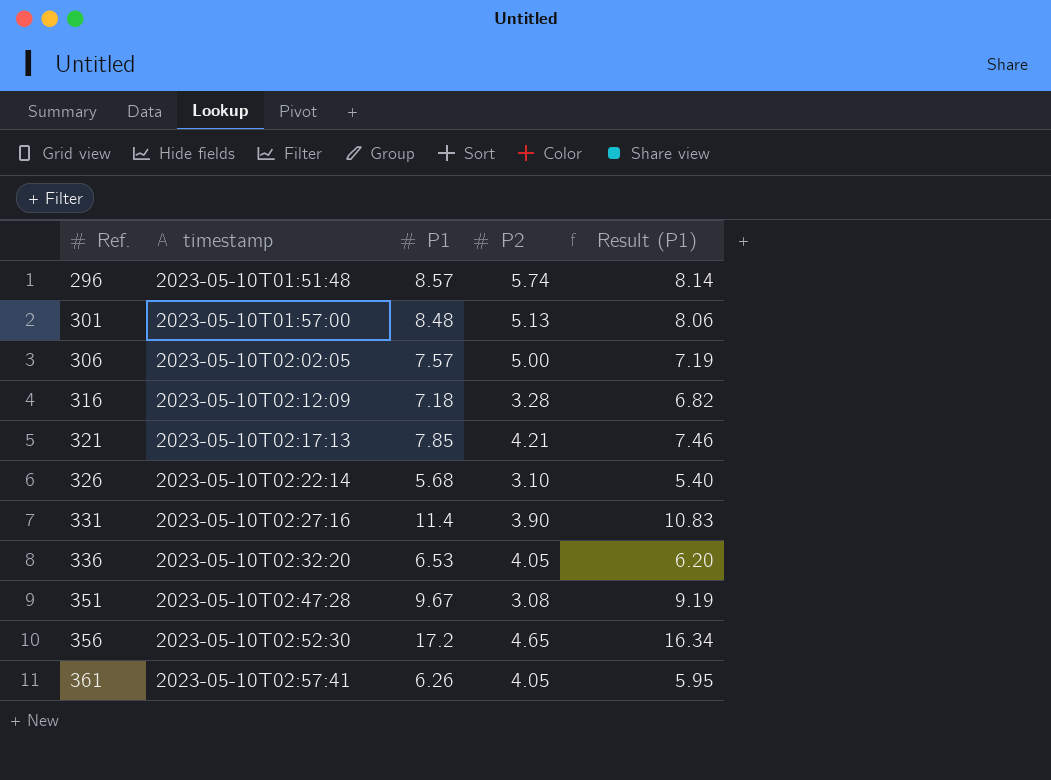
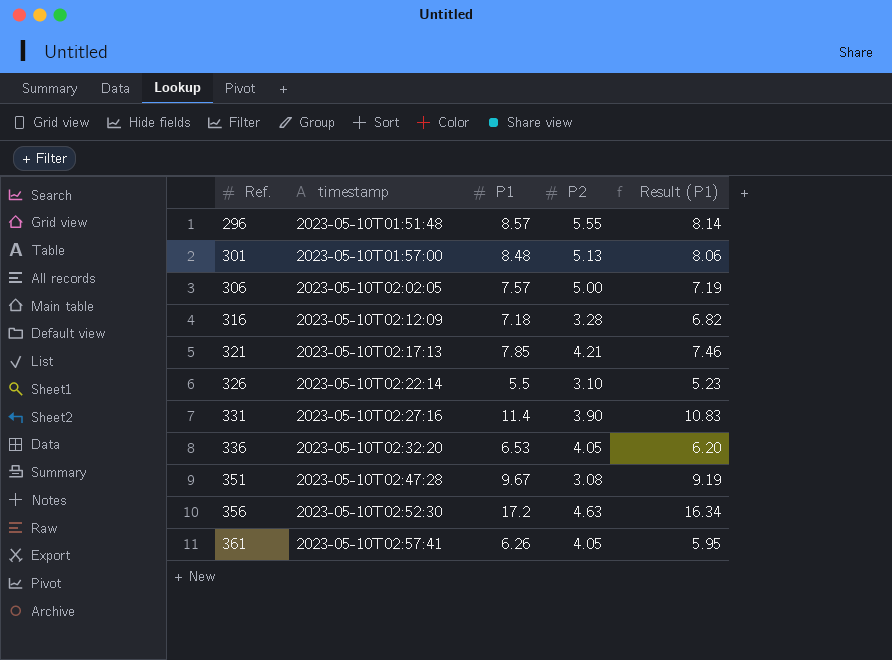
296 | P2: 5.74 -> 5.55
326 | P1: 5.68 -> 5.5
326 | Result (P1): 5.40 -> 5.23
356 | P2: 4.65 -> 4.63

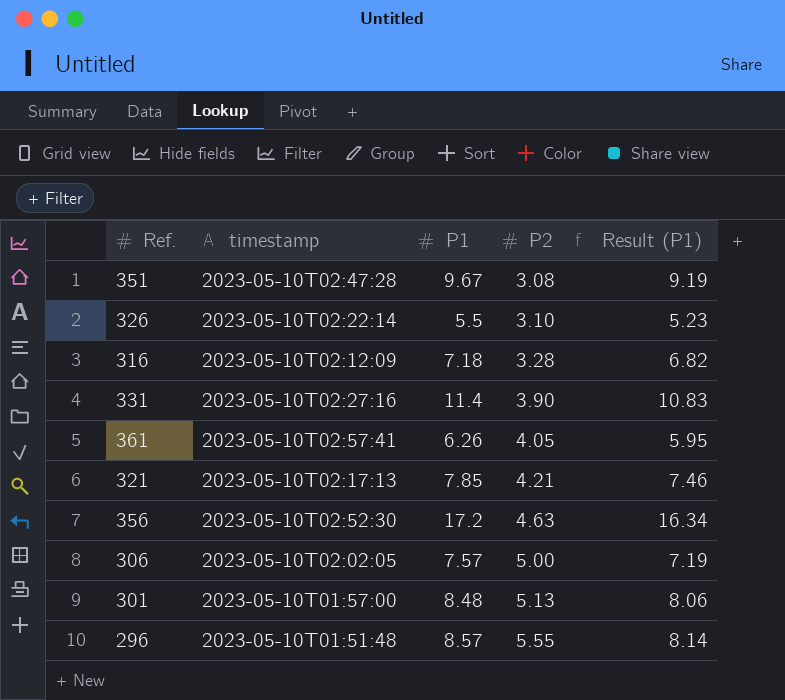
row order: Ref. ascending -> P2 ascending
row 336: 2023-05-10T02:32:20 | 6.53 | 4.05 | 6.20 -> none

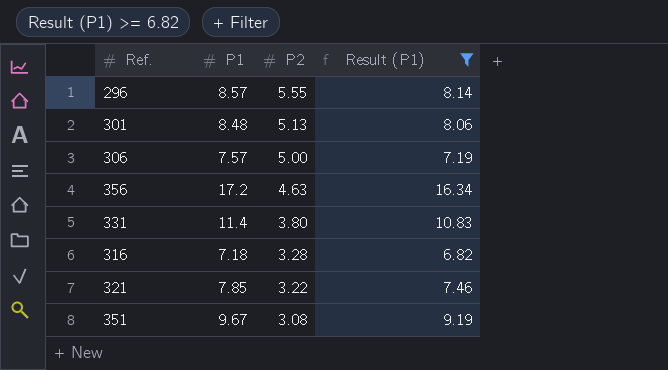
filter: none -> Result (P1) >= 6.82
row order: P2 ascending -> P2 descending
column timestamp | position: 2 -> none
331 | P2: 3.90 -> 3.80
321 | P2: 4.21 -> 3.22

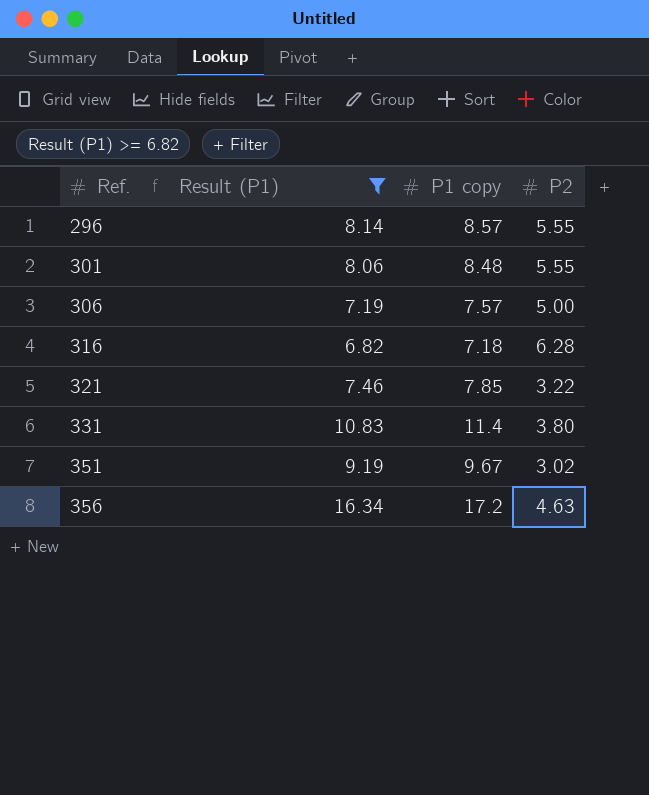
row order: P2 descending -> Ref. ascending
column Result (P1) | position: 4 -> 2
column name: P1 -> P1 copy
301 | P2: 5.13 -> 5.55
316 | P2: 3.28 -> 6.28
351 | P2: 3.08 -> 3.02

